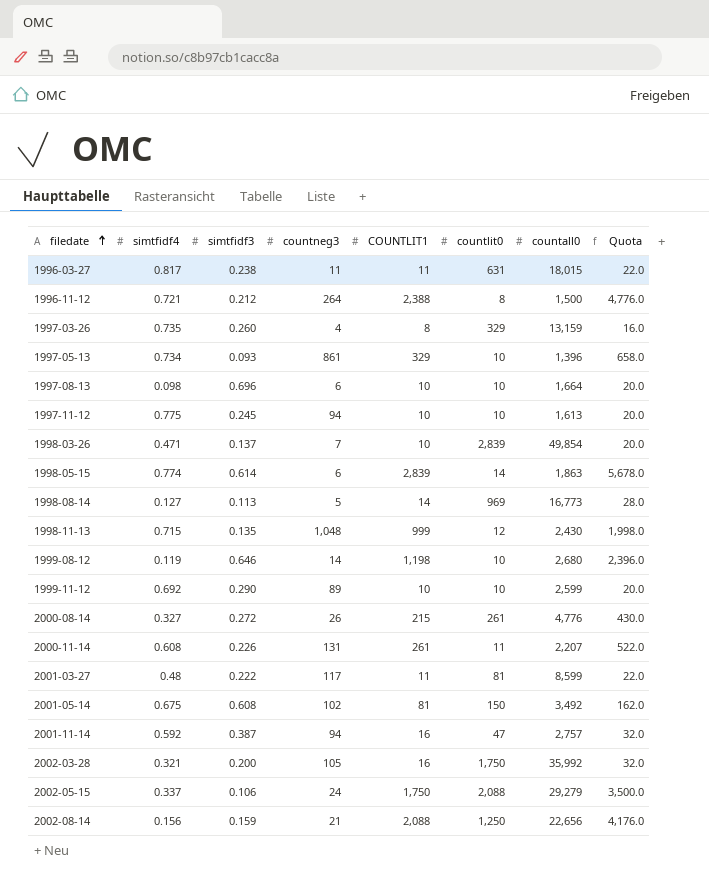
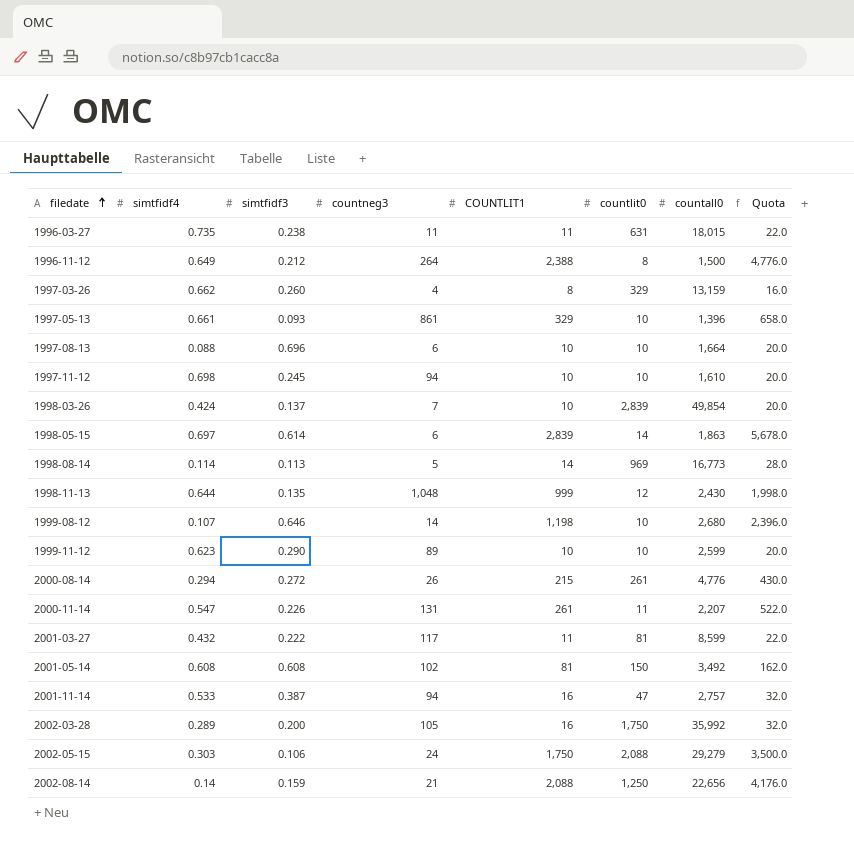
1996-03-27 | simtfidf4: 0.817 -> 0.735
1996-11-12 | simtfidf4: 0.721 -> 0.649
1997-03-26 | simtfidf4: 0.735 -> 0.662
1997-05-13 | simtfidf4: 0.734 -> 0.661
1997-08-13 | simtfidf4: 0.098 -> 0.088
1997-11-12 | simtfidf4: 0.775 -> 0.698
1997-11-12 | countall0: 1,613 -> 1,610
1998-03-26 | simtfidf4: 0.471 -> 0.424
1998-05-15 | simtfidf4: 0.774 -> 0.697
1998-08-14 | simtfidf4: 0.127 -> 0.114
1998-11-13 | simtfidf4: 0.715 -> 0.644
1999-08-12 | simtfidf4: 0.119 -> 0.107
1999-11-12 | simtfidf4: 0.692 -> 0.623
2000-08-14 | simtfidf4: 0.327 -> 0.294
2000-11-14 | simtfidf4: 0.608 -> 0.547
2001-03-27 | simtfidf4: 0.48 -> 0.432
2001-05-14 | simtfidf4: 0.675 -> 0.608
2001-11-14 | simtfidf4: 0.592 -> 0.533
2002-03-28 | simtfidf4: 0.321 -> 0.289
2002-05-15 | simtfidf4: 0.337 -> 0.303
2002-08-14 | simtfidf4: 0.156 -> 0.14

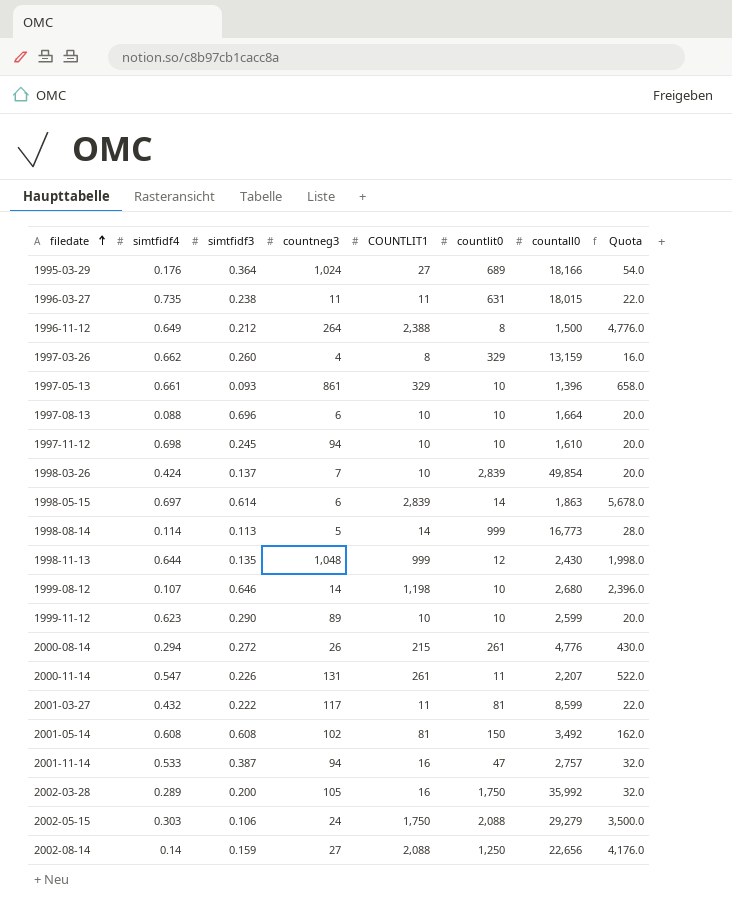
row 1995-03-29: none -> 0.176 | 0.364 | 1,024 | 27 | 689 | 18,166 | 54.0
1998-08-14 | countlit0: 969 -> 999
2002-08-14 | countneg3: 21 -> 27

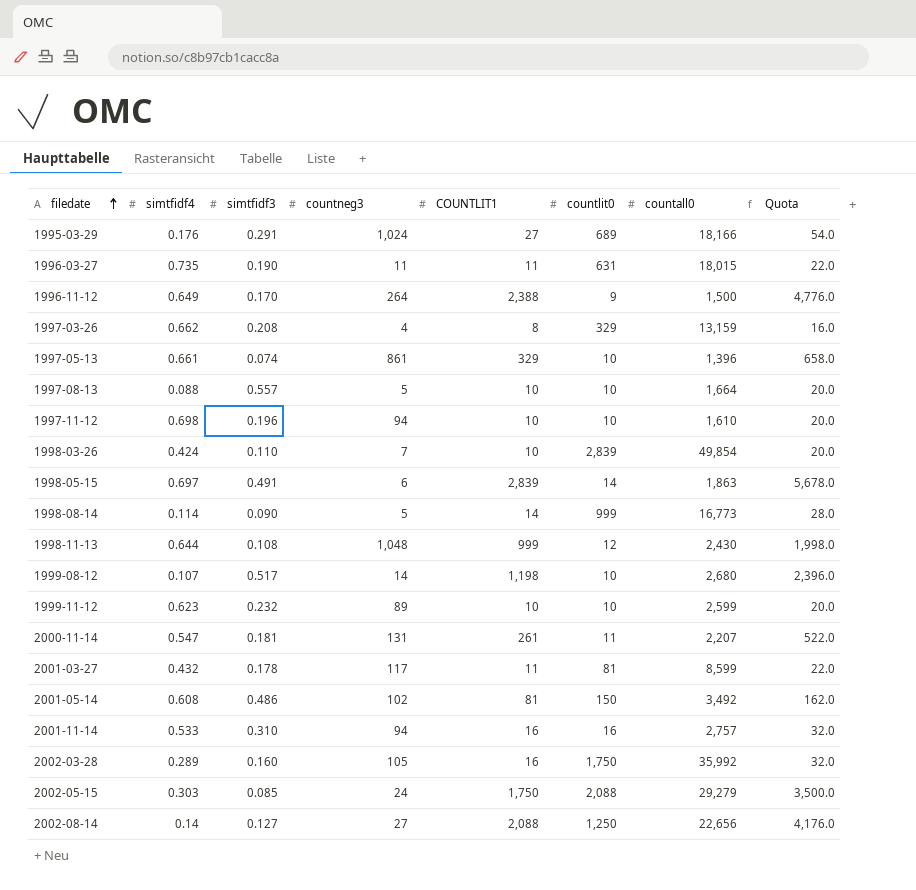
row 2000-08-14: 0.294 | 0.272 | 26 | 215 | 261 | 4,776 | 430.0 -> none
1995-03-29 | simtfidf3: 0.364 -> 0.291
1996-03-27 | simtfidf3: 0.238 -> 0.190
1996-11-12 | simtfidf3: 0.212 -> 0.170
1996-11-12 | countlit0: 8 -> 9
1997-03-26 | simtfidf3: 0.260 -> 0.208
1997-05-13 | simtfidf3: 0.093 -> 0.074
1997-08-13 | simtfidf3: 0.696 -> 0.557
1997-08-13 | countneg3: 6 -> 5
1997-11-12 | simtfidf3: 0.245 -> 0.196
1998-03-26 | simtfidf3: 0.137 -> 0.110
1998-05-15 | simtfidf3: 0.614 -> 0.491
1998-08-14 | simtfidf3: 0.113 -> 0.090
1998-11-13 | simtfidf3: 0.135 -> 0.108
1999-08-12 | simtfidf3: 0.646 -> 0.517
1999-11-12 | simtfidf3: 0.290 -> 0.232
2000-11-14 | simtfidf3: 0.226 -> 0.181
2001-03-27 | simtfidf3: 0.222 -> 0.178
2001-05-14 | simtfidf3: 0.608 -> 0.486
2001-11-14 | simtfidf3: 0.387 -> 0.310
2001-11-14 | countlit0: 47 -> 16
2002-03-28 | simtfidf3: 0.200 -> 0.160
2002-05-15 | simtfidf3: 0.106 -> 0.085
2002-08-14 | simtfidf3: 0.159 -> 0.127

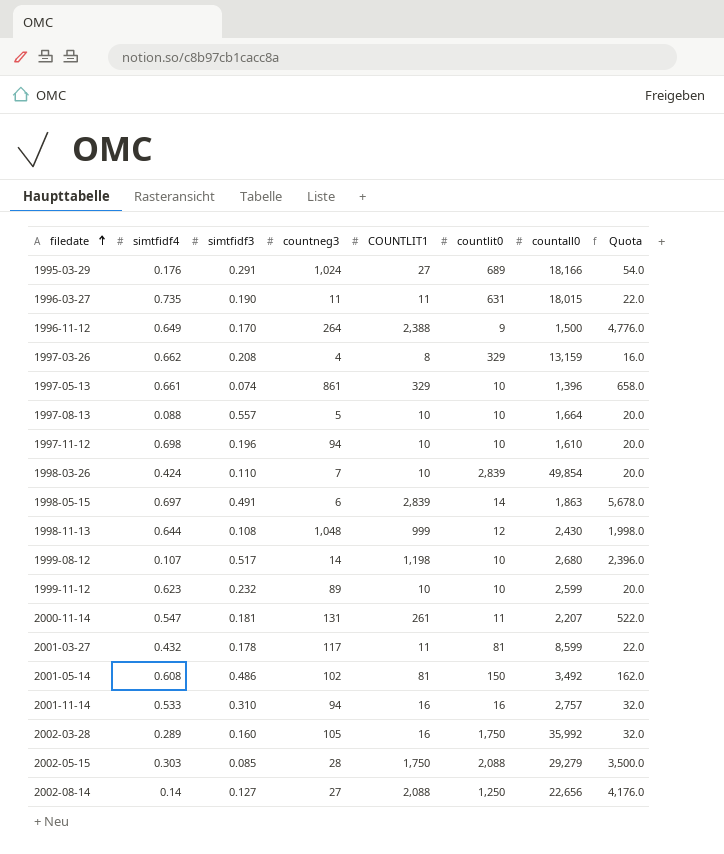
row 1998-08-14: 0.114 | 0.090 | 5 | 14 | 999 | 16,773 | 28.0 -> none
2002-05-15 | countneg3: 24 -> 28

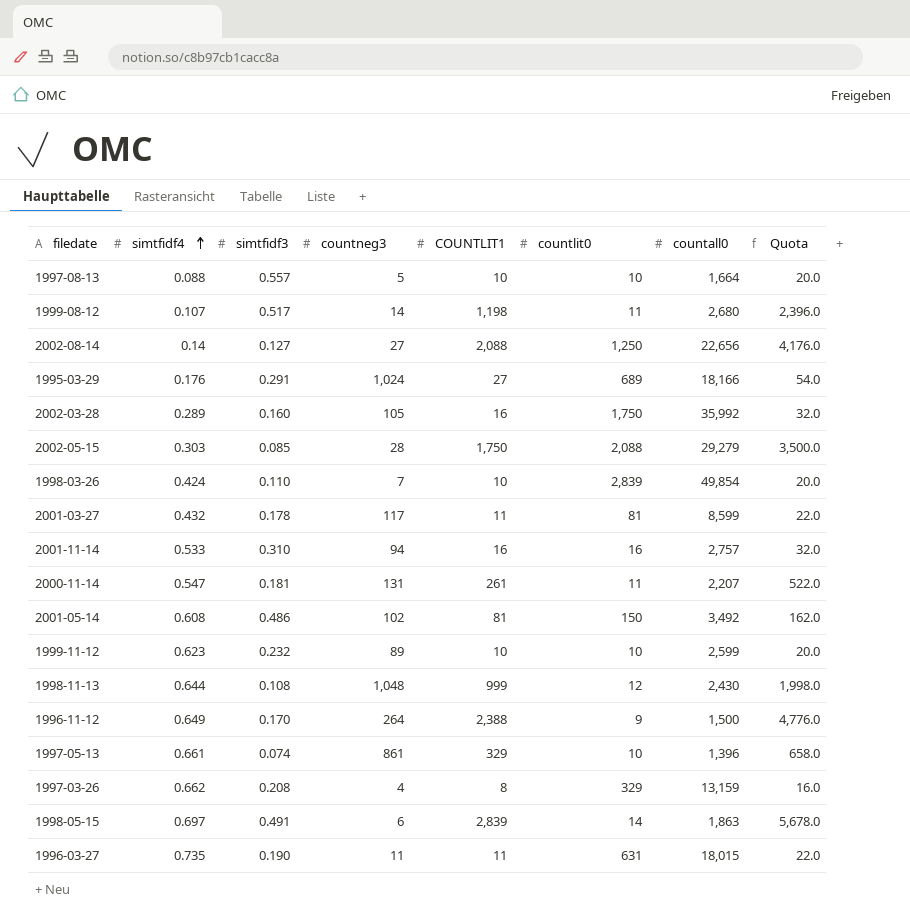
row order: filedate ascending -> simtfidf4 ascending
row 1997-11-12: 0.698 | 0.196 | 94 | 10 | 10 | 1,610 | 20.0 -> none
1999-08-12 | countlit0: 10 -> 11

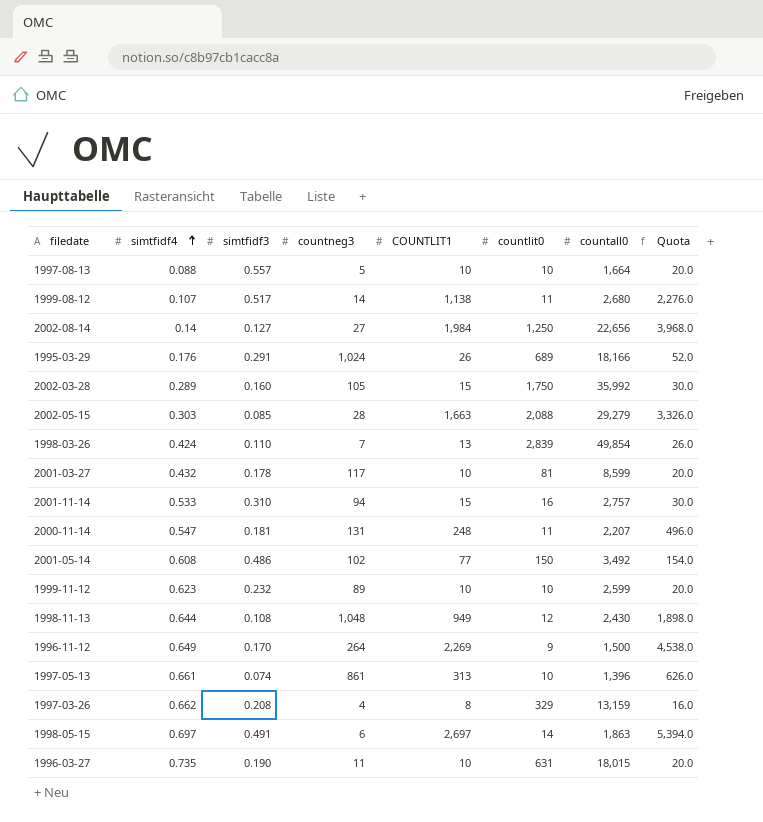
1999-08-12 | COUNTLIT1: 1,198 -> 1,138
1999-08-12 | Quota: 2,396.0 -> 2,276.0
2002-08-14 | COUNTLIT1: 2,088 -> 1,984
2002-08-14 | Quota: 4,176.0 -> 3,968.0
1995-03-29 | COUNTLIT1: 27 -> 26
1995-03-29 | Quota: 54.0 -> 52.0
2002-03-28 | COUNTLIT1: 16 -> 15
2002-03-28 | Quota: 32.0 -> 30.0
2002-05-15 | COUNTLIT1: 1,750 -> 1,663
2002-05-15 | Quota: 3,500.0 -> 3,326.0
1998-03-26 | COUNTLIT1: 10 -> 13
1998-03-26 | Quota: 20.0 -> 26.0
2001-03-27 | COUNTLIT1: 11 -> 10
2001-03-27 | Quota: 22.0 -> 20.0
2001-11-14 | COUNTLIT1: 16 -> 15
2001-11-14 | Quota: 32.0 -> 30.0
2000-11-14 | COUNTLIT1: 261 -> 248
2000-11-14 | Quota: 522.0 -> 496.0
2001-05-14 | COUNTLIT1: 81 -> 77
2001-05-14 | Quota: 162.0 -> 154.0
1998-11-13 | COUNTLIT1: 999 -> 949
1998-11-13 | Quota: 1,998.0 -> 1,898.0
1996-11-12 | COUNTLIT1: 2,388 -> 2,269
1996-11-12 | Quota: 4,776.0 -> 4,538.0
1997-05-13 | COUNTLIT1: 329 -> 313
1997-05-13 | Quota: 658.0 -> 626.0
1998-05-15 | COUNTLIT1: 2,839 -> 2,697
1998-05-15 | Quota: 5,678.0 -> 5,394.0
1996-03-27 | COUNTLIT1: 11 -> 10
1996-03-27 | Quota: 22.0 -> 20.0

